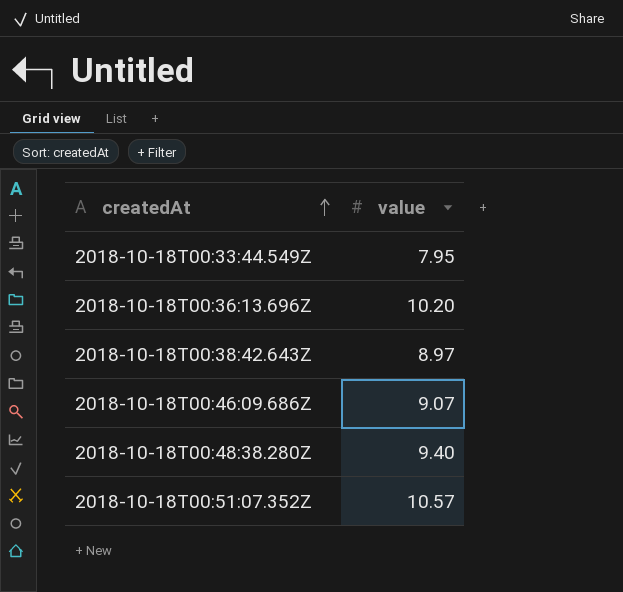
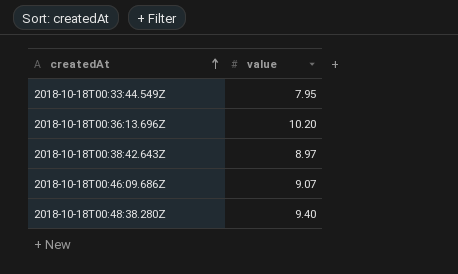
row 2018-10-18T00:51:07.352Z: 10.57 -> none

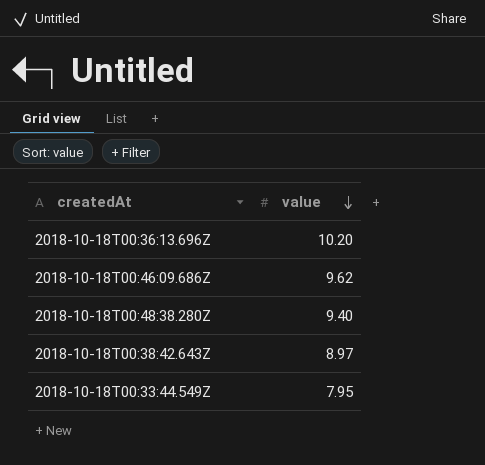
row order: createdAt ascending -> value descending
2018-10-18T00:46:09.686Z | value: 9.07 -> 9.62

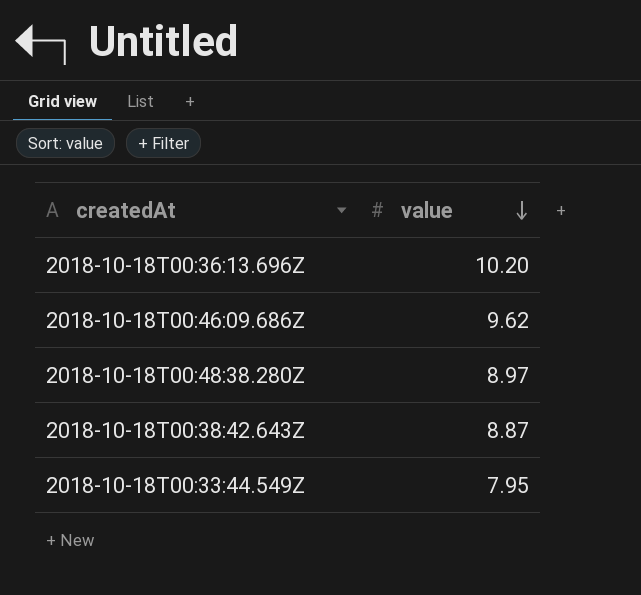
2018-10-18T00:48:38.280Z | value: 9.40 -> 8.97
2018-10-18T00:38:42.643Z | value: 8.97 -> 8.87

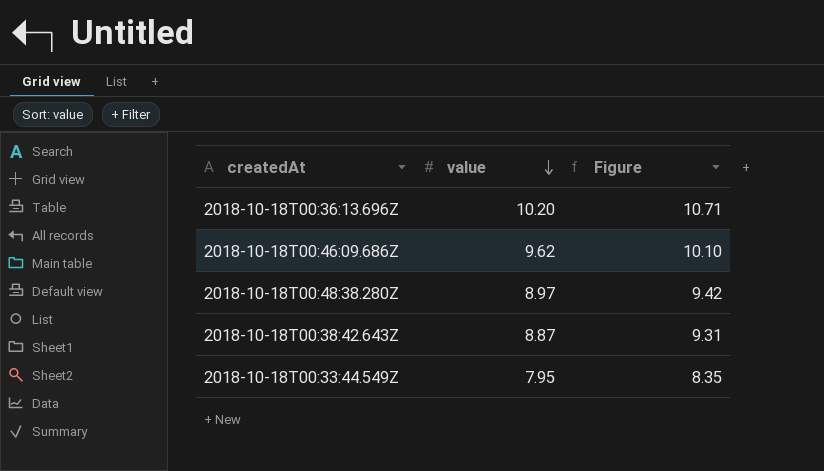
column Figure | formula: none -> [value] * 1.05

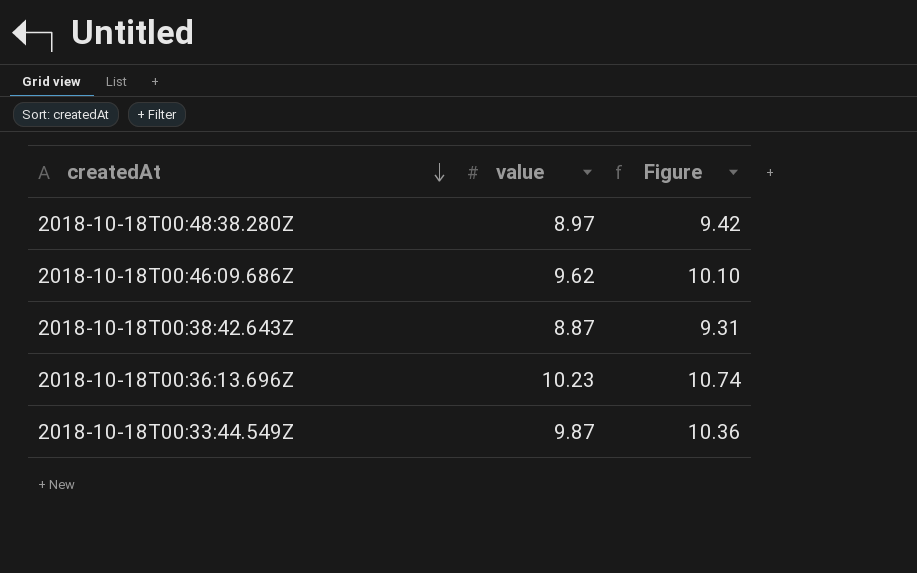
row order: value descending -> createdAt descending
2018-10-18T00:36:13.696Z | value: 10.20 -> 10.23
2018-10-18T00:36:13.696Z | Figure: 10.71 -> 10.74
2018-10-18T00:33:44.549Z | value: 7.95 -> 9.87
2018-10-18T00:33:44.549Z | Figure: 8.35 -> 10.36

